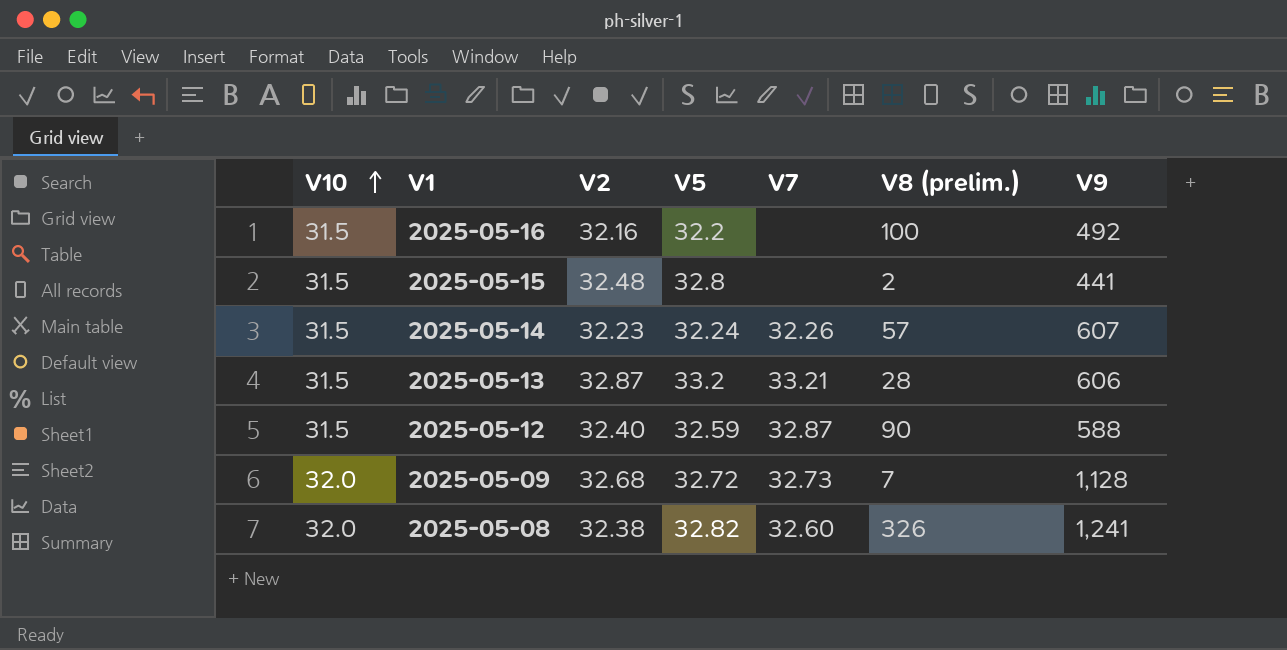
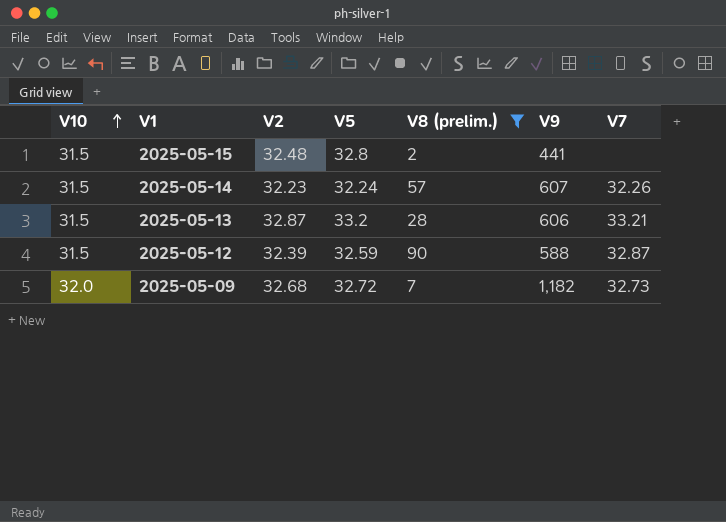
filter: none -> V8 (prelim.) <= 90
column V7 | position: 5 -> 7
2025-05-12 | V2: 32.40 -> 32.39
2025-05-09 | V9: 1,128 -> 1,182

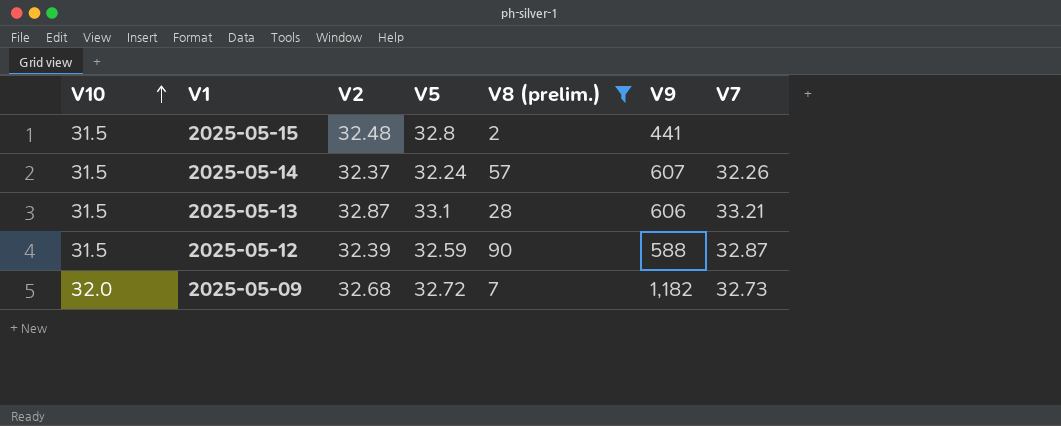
2025-05-14 | V2: 32.23 -> 32.37
2025-05-13 | V5: 33.2 -> 33.1

